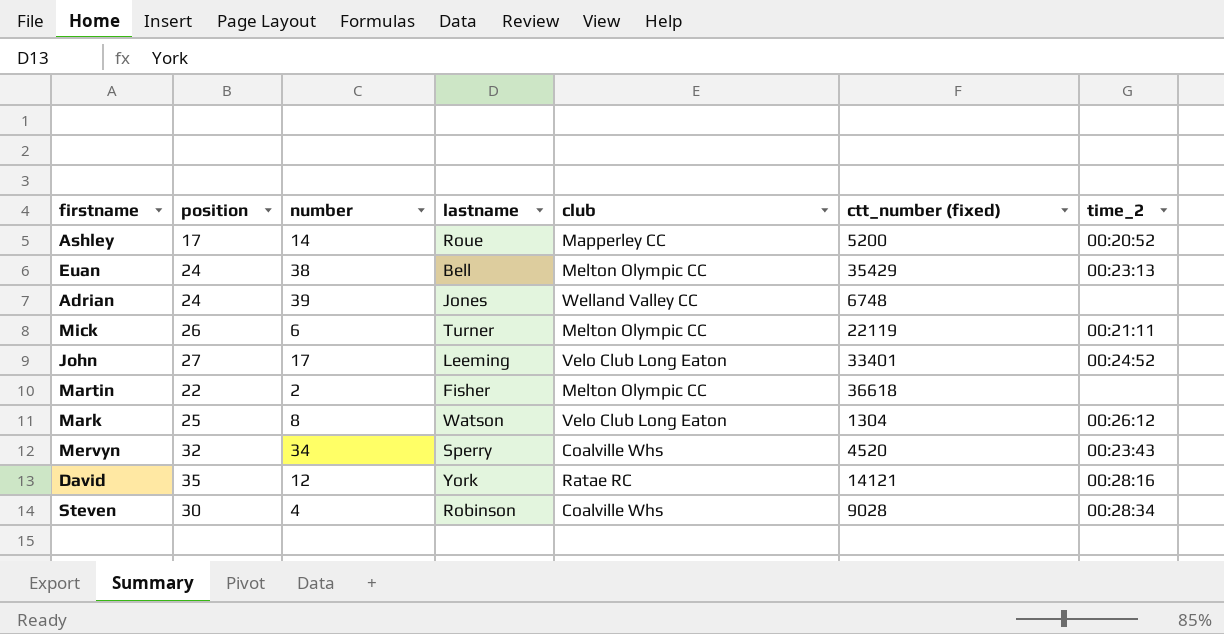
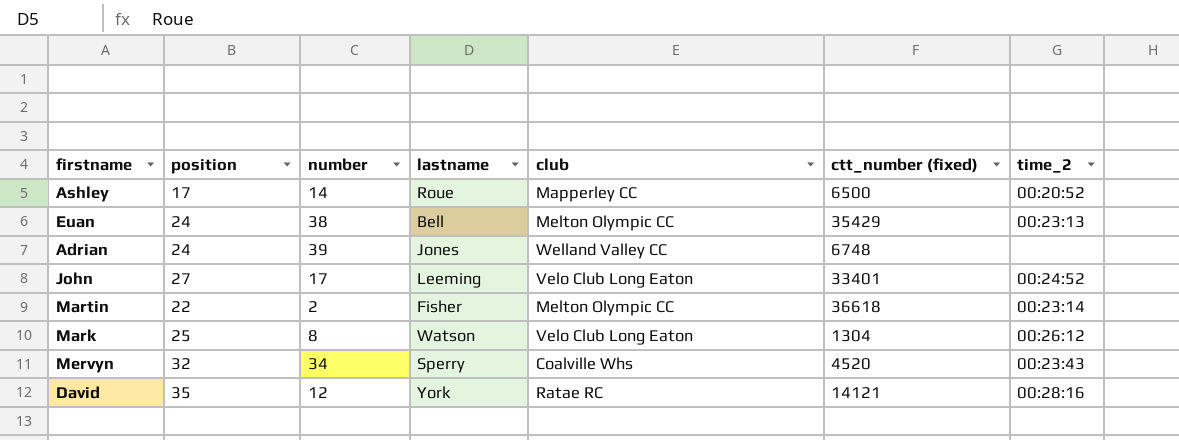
row Mick: 26 | 6 | Turner | Melton Olympic CC | 22119 | 00:21:11 -> none
row Steven: 30 | 4 | Robinson | Coalville Whs | 9028 | 00:28:34 -> none
Ashley | ctt_number (fixed): 5200 -> 6500
Martin | time_2: none -> 00:23:14

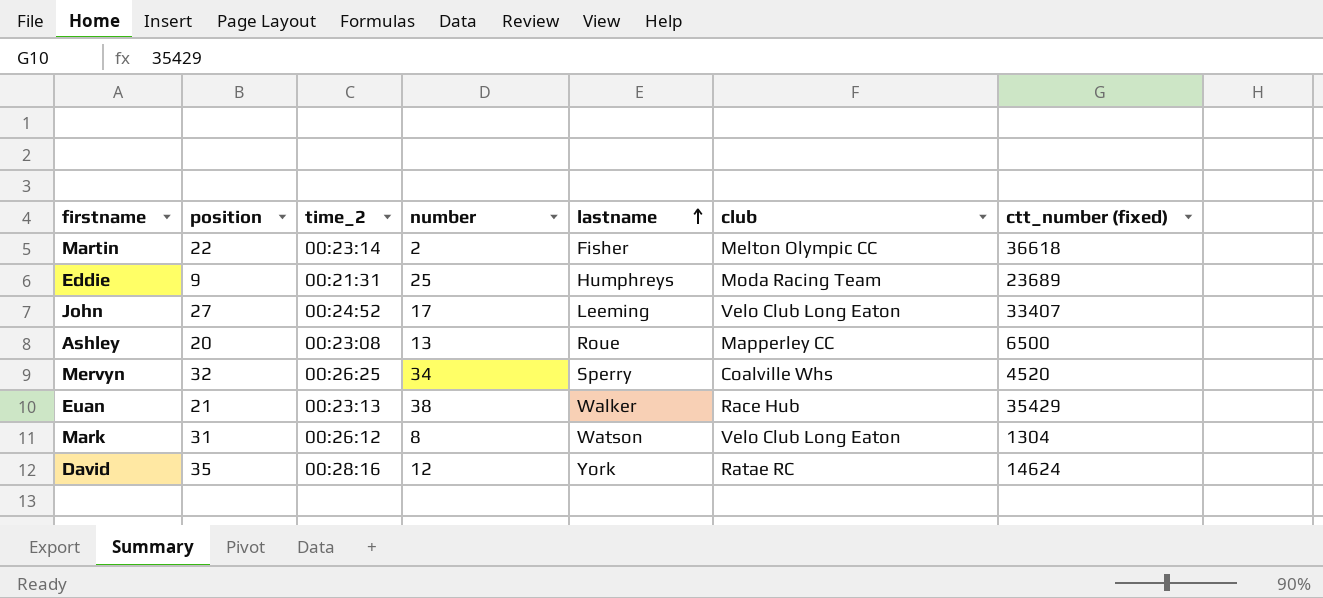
row order: none -> lastname ascending
column time_2 | position: 7 -> 3
row Adrian: 24 | 39 | Jones | Welland Valley CC | 6748 | none -> none
row Eddie: none -> 9 | 00:21:31 | 25 | Humphreys | Moda Racing Team | 23689
John | ctt_number (fixed): 33401 -> 33407
Ashley | position: 17 -> 20
Ashley | time_2: 00:20:52 -> 00:23:08
Ashley | number: 14 -> 13
Mervyn | time_2: 00:23:43 -> 00:26:25
Euan | position: 24 -> 21
Euan | lastname: Bell -> Walker
Euan | club: Melton Olympic CC -> Race Hub
Mark | position: 25 -> 31
David | ctt_number (fixed): 14121 -> 14624

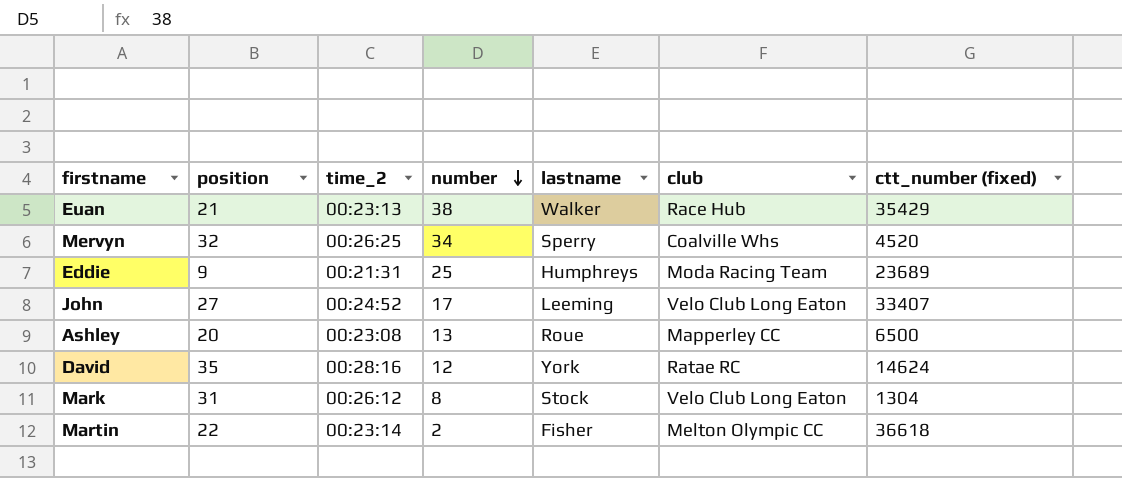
row order: lastname ascending -> number descending
Mark | lastname: Watson -> Stock

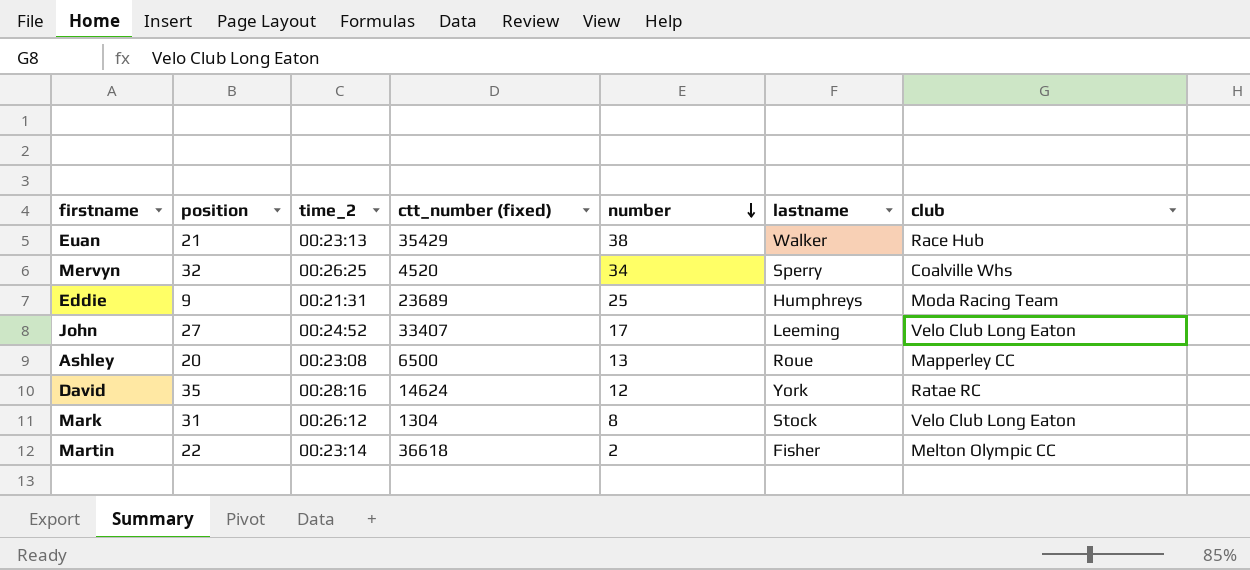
column ctt_number (fixed) | position: 7 -> 4

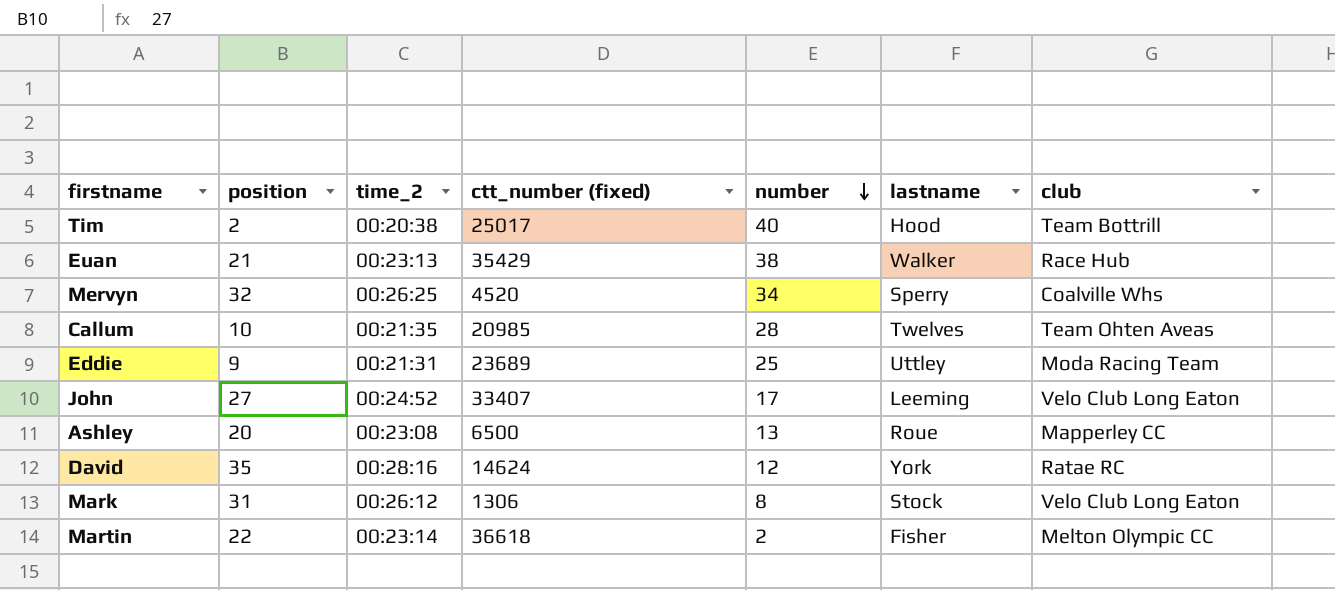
row Tim: none -> 2 | 00:20:38 | 25017 | 40 | Hood | Team Bottrill
row Callum: none -> 10 | 00:21:35 | 20985 | 28 | Twelves | Team Ohten Aveas
Eddie | lastname: Humphreys -> Uttley
Mark | ctt_number (fixed): 1304 -> 1306

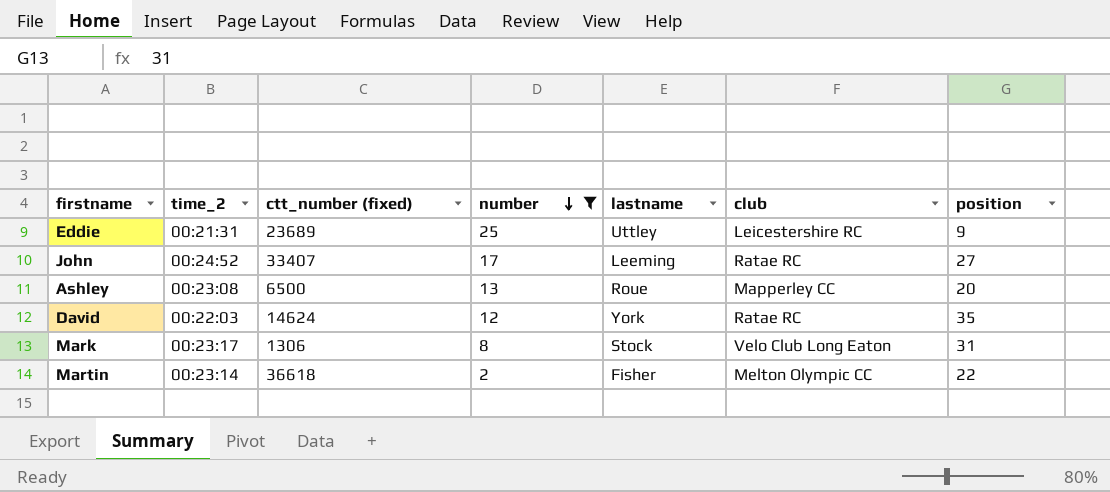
filter: none -> number <= 25
column position | position: 2 -> 7
Eddie | club: Moda Racing Team -> Leicestershire RC
John | club: Velo Club Long Eaton -> Ratae RC
David | time_2: 00:28:16 -> 00:22:03
Mark | time_2: 00:26:12 -> 00:23:17

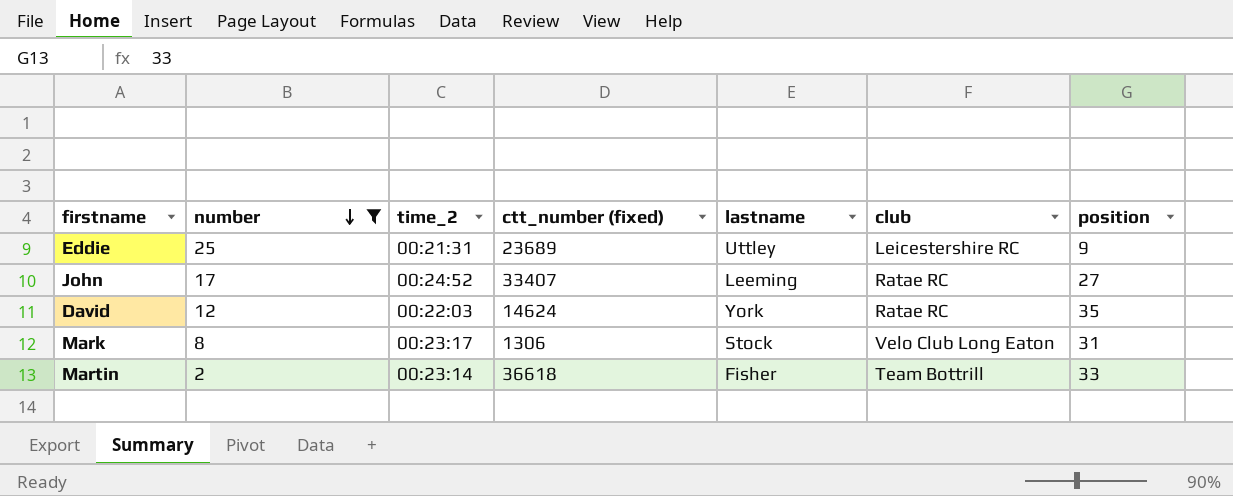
column number | position: 4 -> 2
row Ashley: 00:23:08 | 6500 | 13 | Roue | Mapperley CC | 20 -> none
Martin | club: Melton Olympic CC -> Team Bottrill
Martin | position: 22 -> 33

